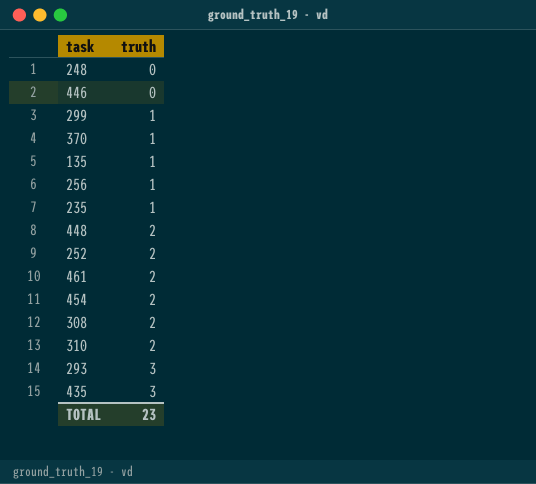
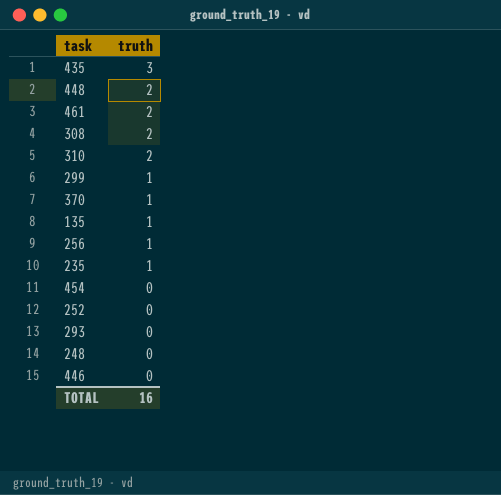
row order: truth ascending -> truth descending
454 | truth: 2 -> 0
252 | truth: 2 -> 0
293 | truth: 3 -> 0
TOTAL | truth: 23 -> 16

